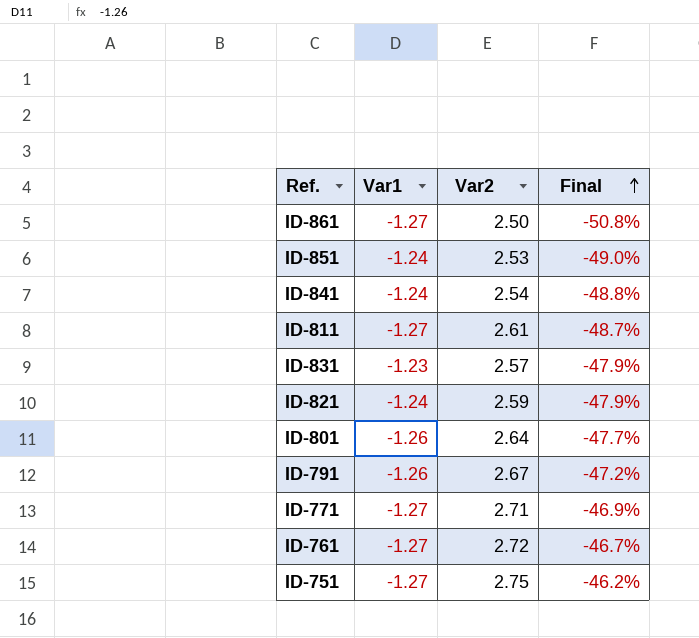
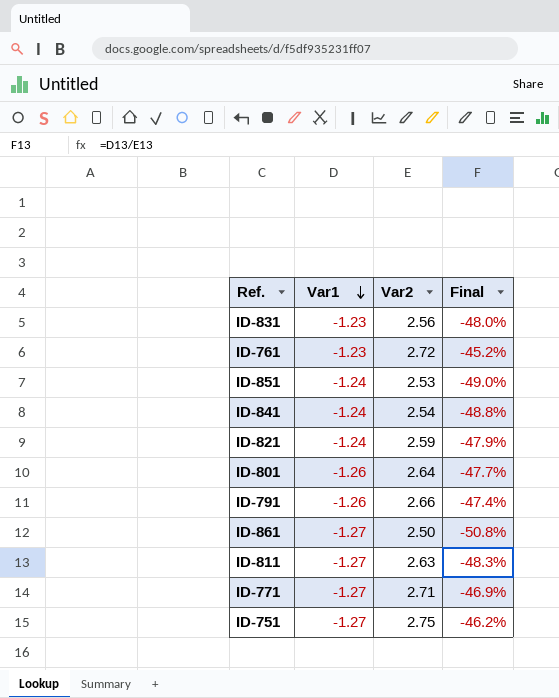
row order: Final ascending -> Var1 descending
ID-831 | Var2: 2.57 -> 2.56
ID-831 | Final: -47.9% -> -48.0%
ID-761 | Var1: -1.27 -> -1.23
ID-761 | Final: -46.7% -> -45.2%
ID-791 | Var2: 2.67 -> 2.66
ID-791 | Final: -47.2% -> -47.4%
ID-811 | Var2: 2.61 -> 2.63
ID-811 | Final: -48.7% -> -48.3%

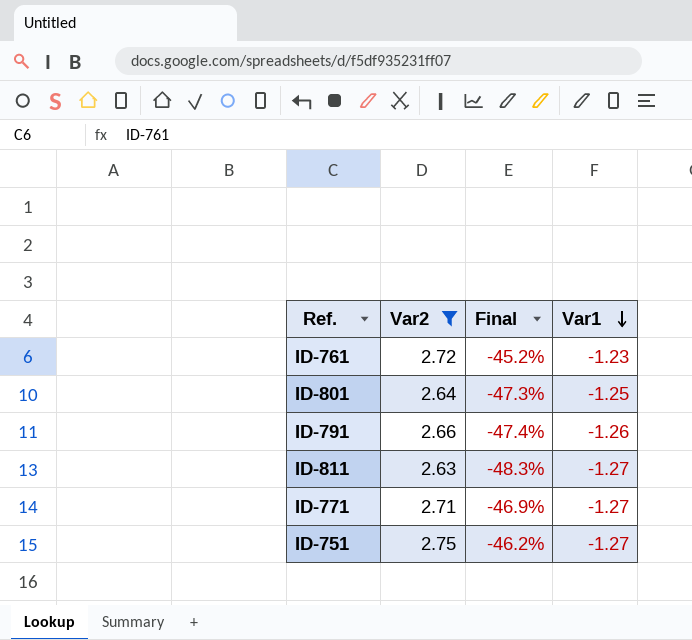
filter: none -> Var2 >= 2.63
column Var1 | position: 2 -> 4
ID-801 | Final: -47.7% -> -47.3%
ID-801 | Var1: -1.26 -> -1.25

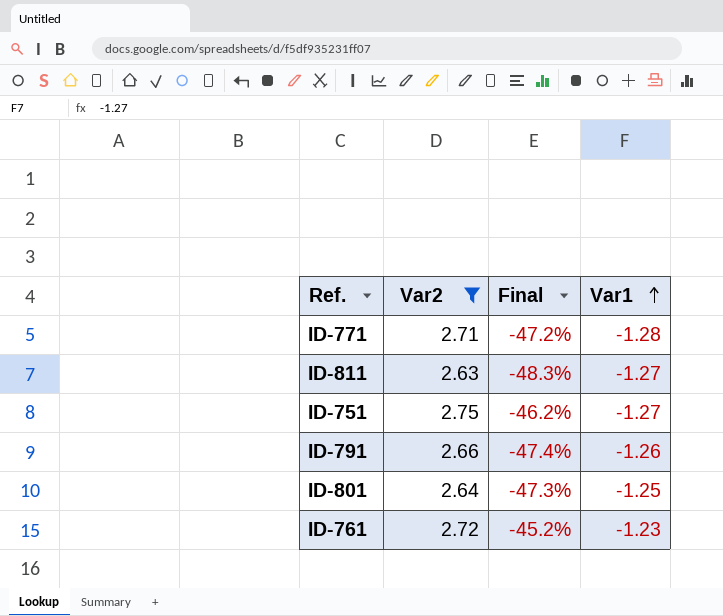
row order: Var1 descending -> Var1 ascending
ID-771 | Final: -46.9% -> -47.2%
ID-771 | Var1: -1.27 -> -1.28

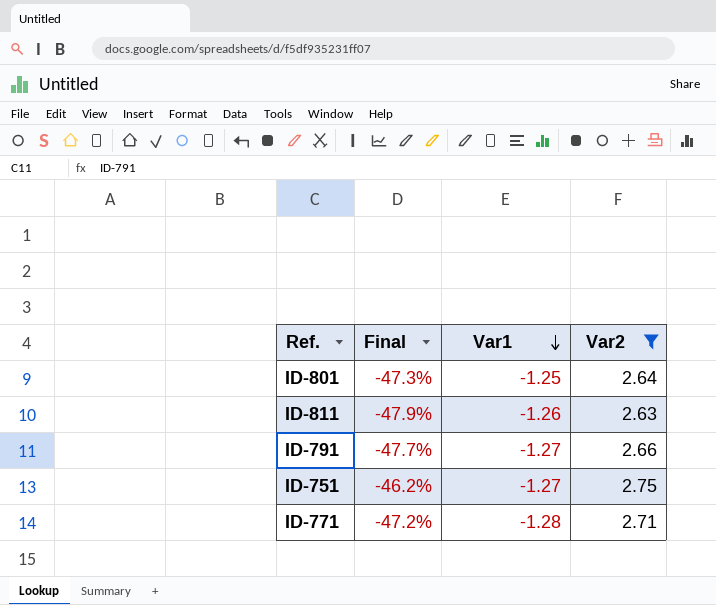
row order: Var1 ascending -> Var1 descending
column Var2 | position: 2 -> 4
row ID-761: 2.72 | -45.2% | -1.23 -> none
ID-811 | Final: -48.3% -> -47.9%
ID-811 | Var1: -1.27 -> -1.26
ID-791 | Final: -47.4% -> -47.7%
ID-791 | Var1: -1.26 -> -1.27

